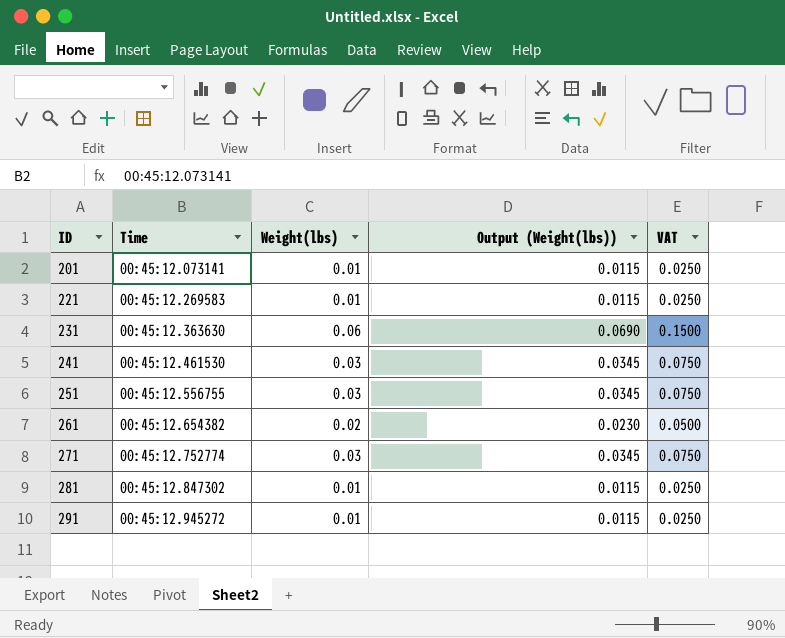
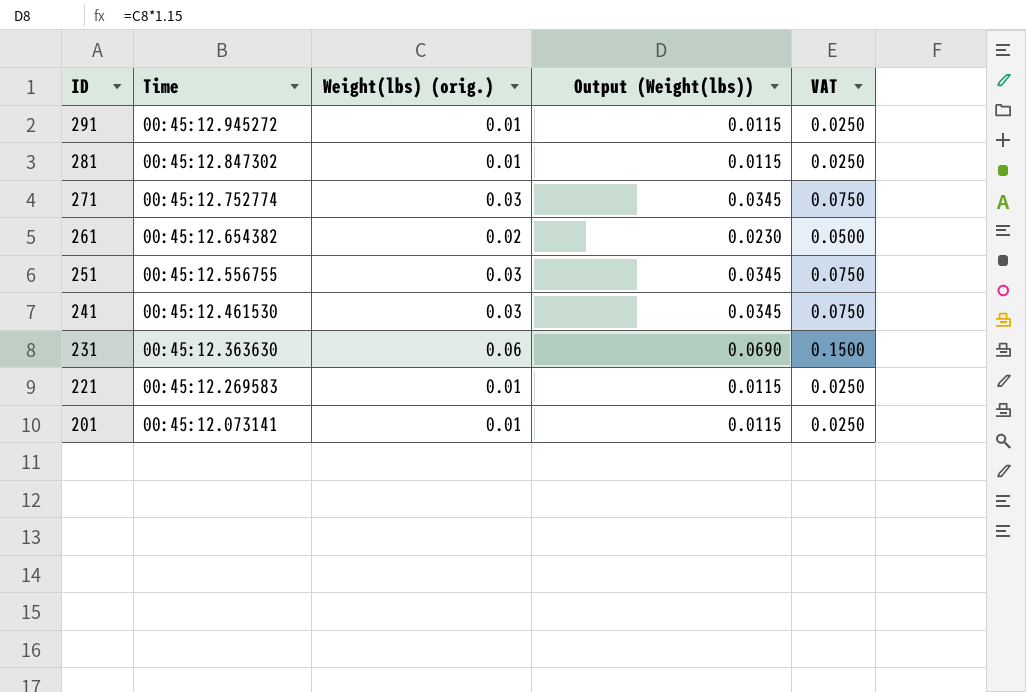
row order: ID ascending -> ID descending
column name: Weight(lbs) -> Weight(lbs) (orig.)

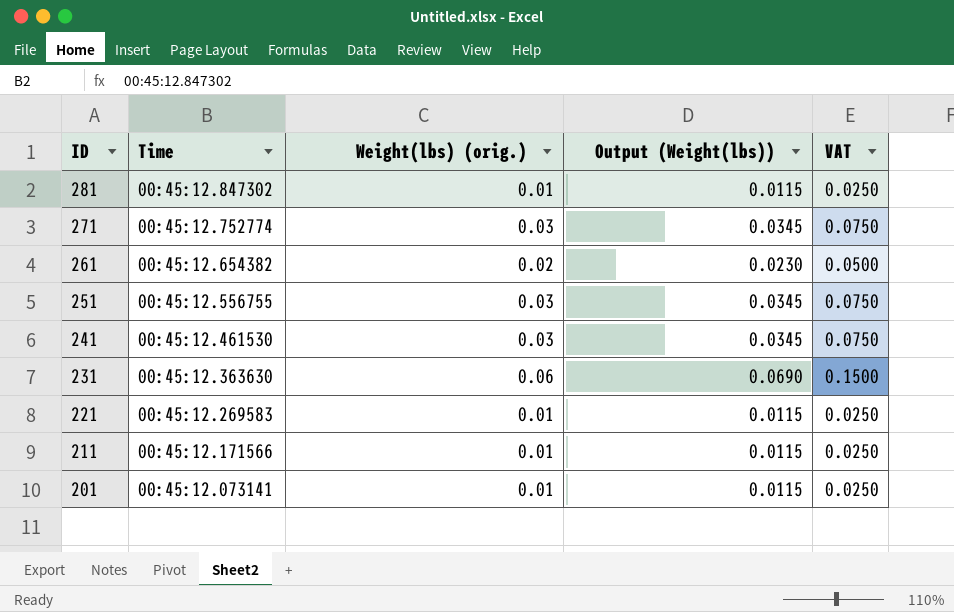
row 291: 00:45:12.945272 | 0.01 | 0.0115 | 0.0250 -> none
row 211: none -> 00:45:12.171566 | 0.01 | 0.0115 | 0.0250

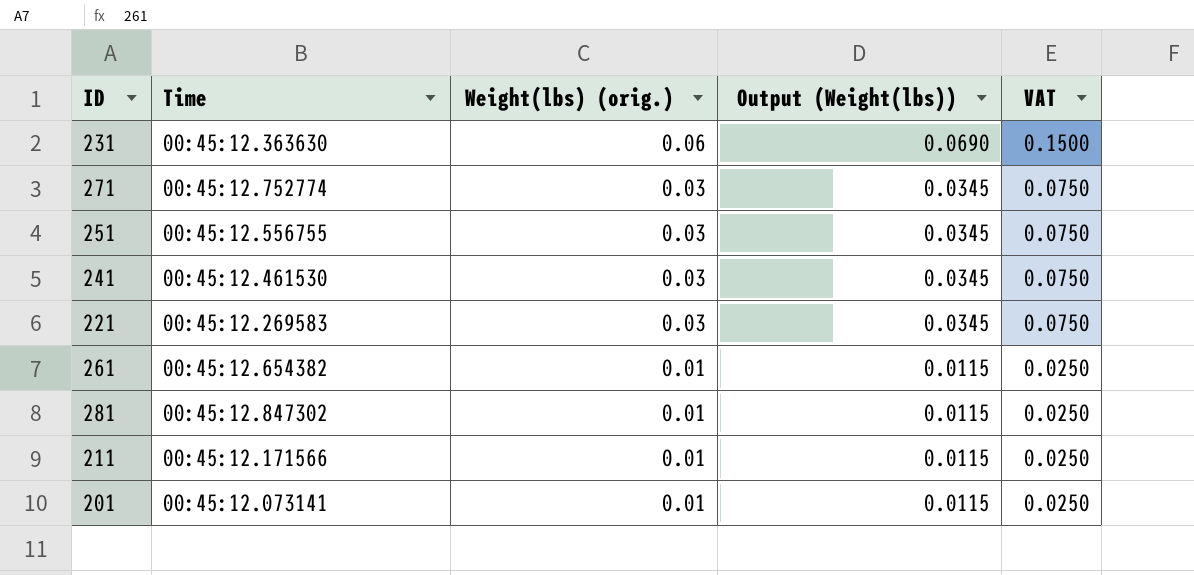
row order: ID descending -> Weight(lbs) (orig.) descending
221 | Weight(lbs) (orig.): 0.01 -> 0.03
221 | Output (Weight(lbs)): 0.0115 -> 0.0345
221 | VAT: 0.0250 -> 0.0750
261 | Weight(lbs) (orig.): 0.02 -> 0.01
261 | Output (Weight(lbs)): 0.0230 -> 0.0115
261 | VAT: 0.0500 -> 0.0250

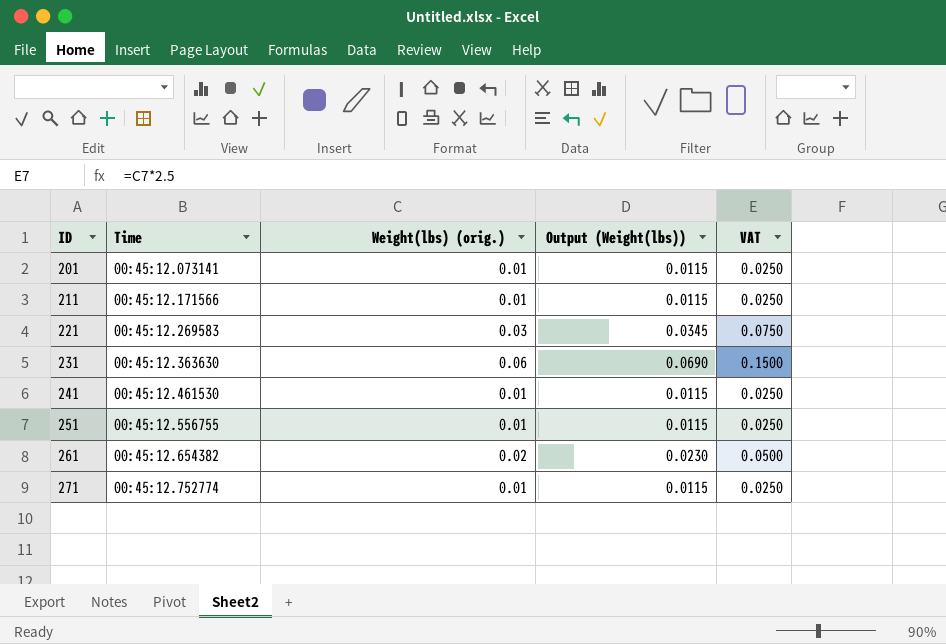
row order: Weight(lbs) (orig.) descending -> ID ascending
row 281: 00:45:12.847302 | 0.01 | 0.0115 | 0.0250 -> none
241 | Weight(lbs) (orig.): 0.03 -> 0.01
241 | Output (Weight(lbs)): 0.0345 -> 0.0115
241 | VAT: 0.0750 -> 0.0250
251 | Weight(lbs) (orig.): 0.03 -> 0.01
251 | Output (Weight(lbs)): 0.0345 -> 0.0115
251 | VAT: 0.0750 -> 0.0250
261 | Weight(lbs) (orig.): 0.01 -> 0.02
261 | Output (Weight(lbs)): 0.0115 -> 0.0230
261 | VAT: 0.0250 -> 0.0500
271 | Weight(lbs) (orig.): 0.03 -> 0.01
271 | Output (Weight(lbs)): 0.0345 -> 0.0115
271 | VAT: 0.0750 -> 0.0250

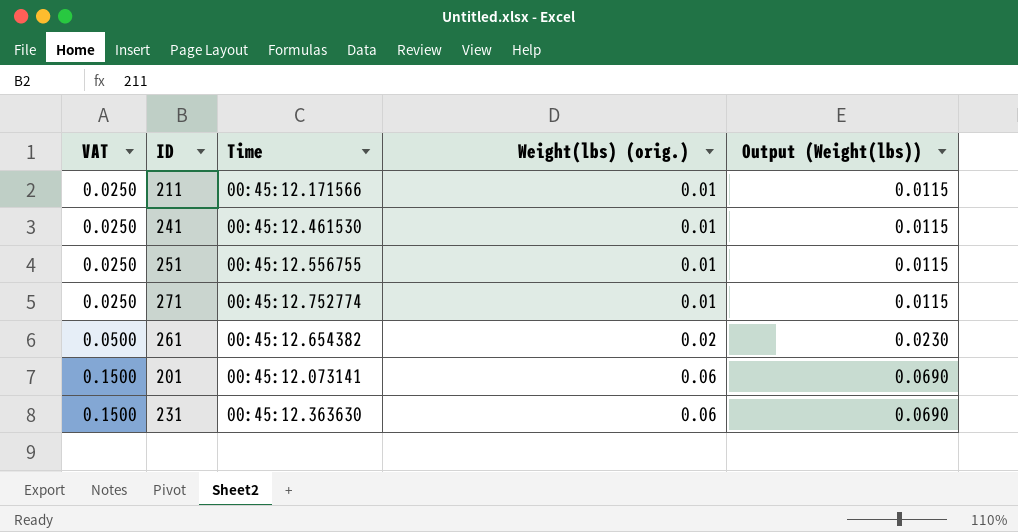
row order: ID ascending -> VAT ascending
column VAT | position: 5 -> 1
row 221: 00:45:12.269583 | 0.03 | 0.0345 | 0.0750 -> none
201 | VAT: 0.0250 -> 0.1500
201 | Weight(lbs) (orig.): 0.01 -> 0.06
201 | Output (Weight(lbs)): 0.0115 -> 0.0690

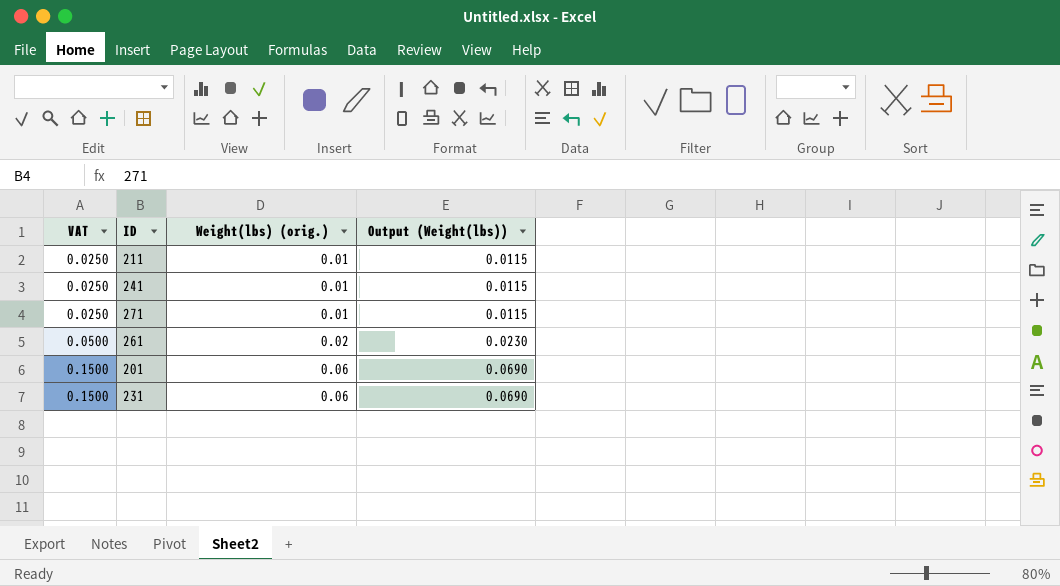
column Time | position: 3 -> none
row 251: 0.0250 | 00:45:12.556755 | 0.01 | 0.0115 -> none

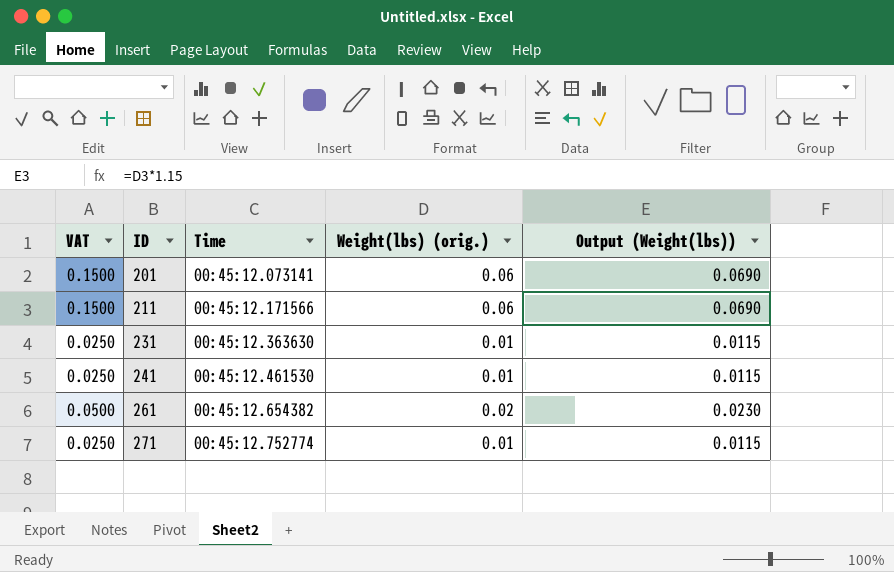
row order: VAT ascending -> ID ascending
column Time | position: none -> 3
211 | VAT: 0.0250 -> 0.1500
211 | Weight(lbs) (orig.): 0.01 -> 0.06
211 | Output (Weight(lbs)): 0.0115 -> 0.0690
231 | VAT: 0.1500 -> 0.0250
231 | Weight(lbs) (orig.): 0.06 -> 0.01
231 | Output (Weight(lbs)): 0.0690 -> 0.0115

